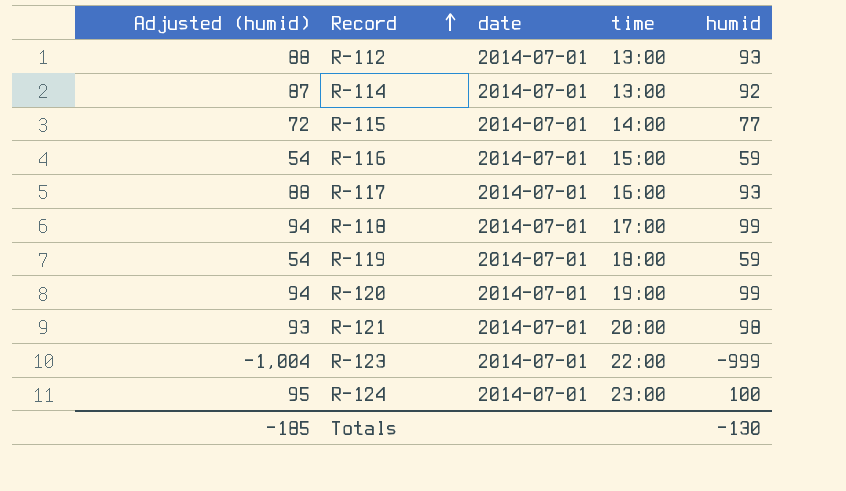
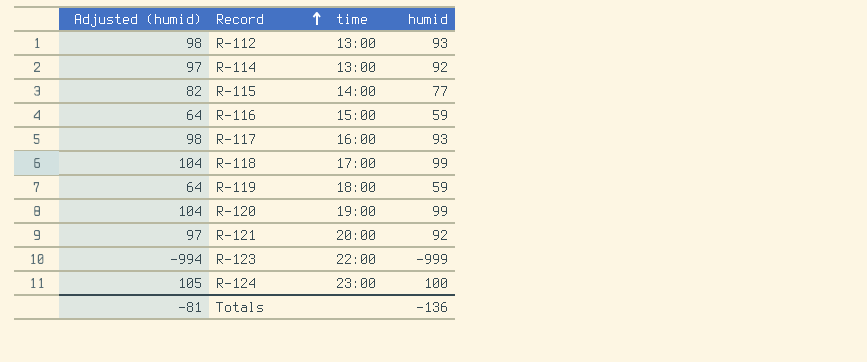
column date | position: 3 -> none
column Adjusted (humid) | formula: [humid] - 5 -> [humid] + 5
R-121 | humid: 98 -> 92
Totals | Adjusted (humid): -185 -> -81
Totals | humid: -130 -> -136

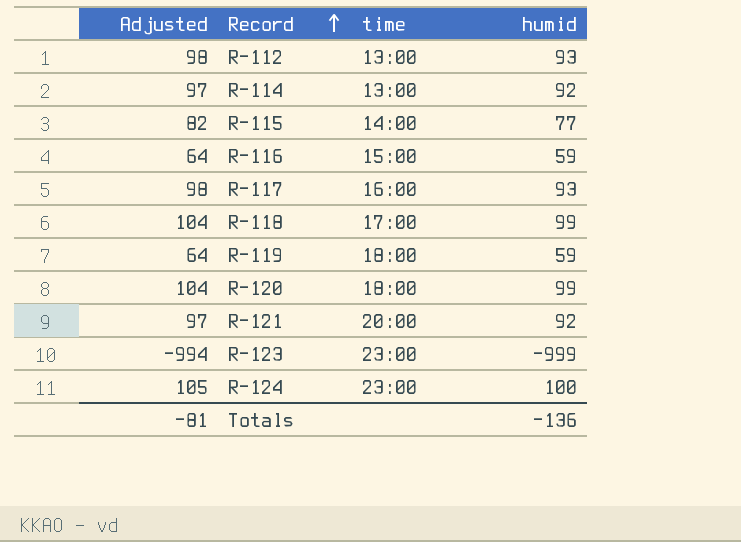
column name: Adjusted (humid) -> Adjusted
R-120 | time: 19:00 -> 18:00
R-123 | time: 22:00 -> 23:00

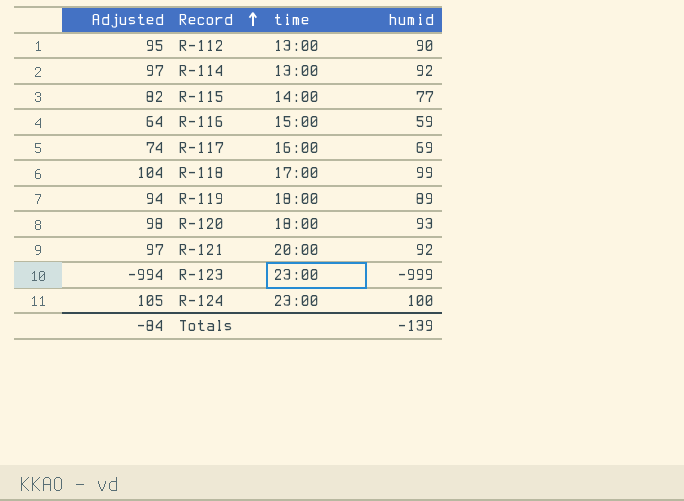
R-112 | Adjusted: 98 -> 95
R-112 | humid: 93 -> 90
R-117 | Adjusted: 98 -> 74
R-117 | humid: 93 -> 69
R-119 | Adjusted: 64 -> 94
R-119 | humid: 59 -> 89
R-120 | Adjusted: 104 -> 98
R-120 | humid: 99 -> 93
Totals | Adjusted: -81 -> -84
Totals | humid: -136 -> -139

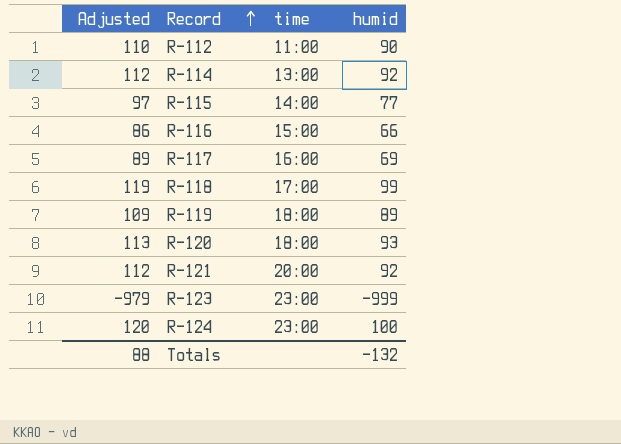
column Adjusted | formula: [humid] + 5 -> [humid] + 20
R-112 | time: 13:00 -> 11:00
R-116 | humid: 59 -> 66
Totals | Adjusted: -84 -> 88
Totals | humid: -139 -> -132

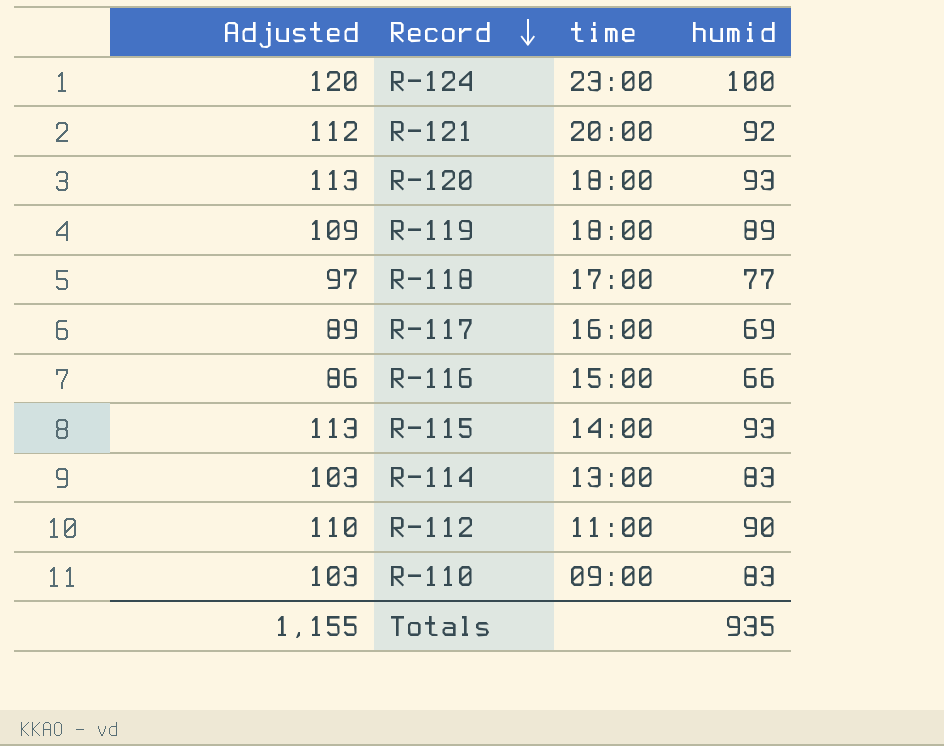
row order: Record ascending -> Record descending
row R-123: -979 | 23:00 | -999 -> none
R-118 | Adjusted: 119 -> 97
R-118 | humid: 99 -> 77
R-115 | Adjusted: 97 -> 113
R-115 | humid: 77 -> 93
R-114 | Adjusted: 112 -> 103
R-114 | humid: 92 -> 83
row R-110: none -> 103 | 09:00 | 83
Totals | Adjusted: 88 -> 1,155
Totals | humid: -132 -> 935

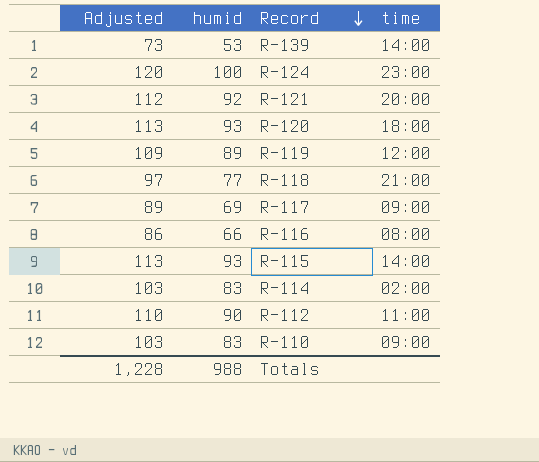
column humid | position: 4 -> 2
row R-139: none -> 73 | 53 | 14:00
R-119 | time: 18:00 -> 12:00
R-118 | time: 17:00 -> 21:00
R-117 | time: 16:00 -> 09:00
R-116 | time: 15:00 -> 08:00
R-114 | time: 13:00 -> 02:00
Totals | Adjusted: 1,155 -> 1,228
Totals | humid: 935 -> 988

